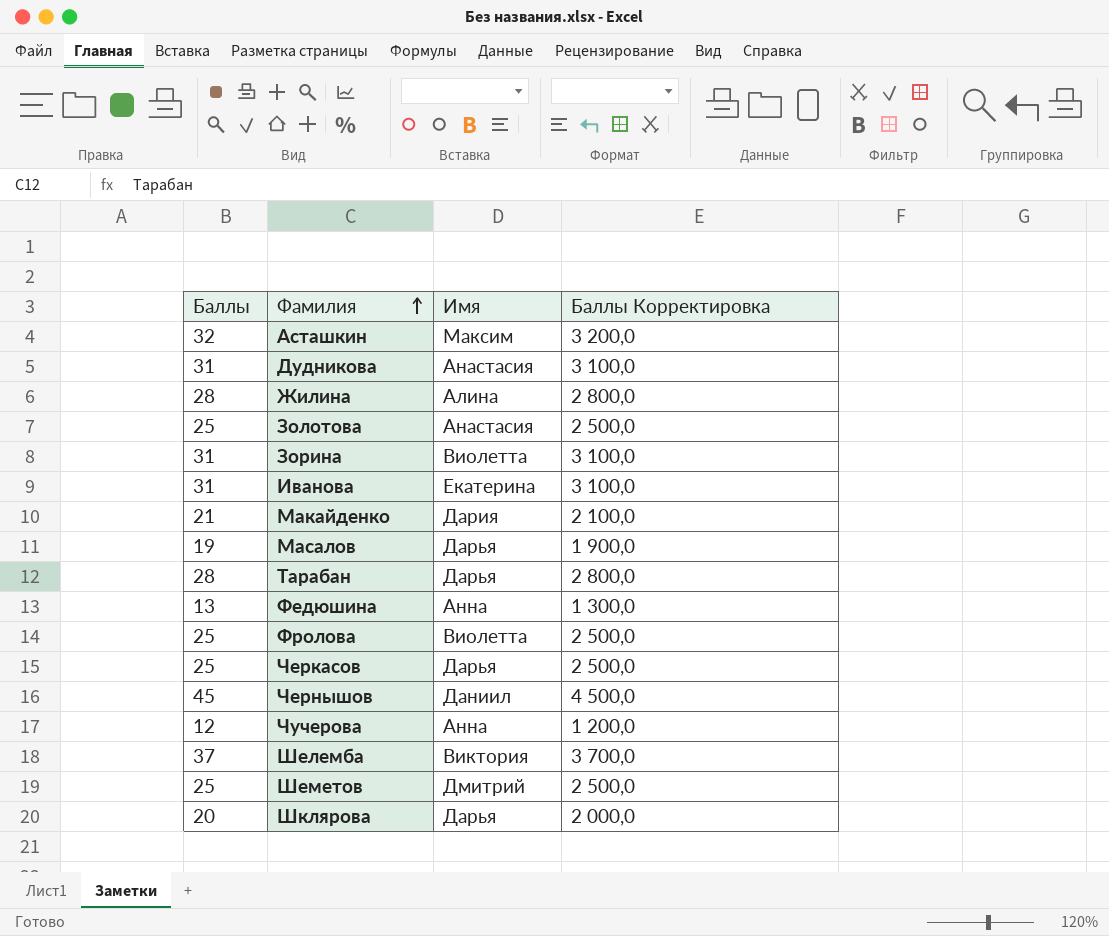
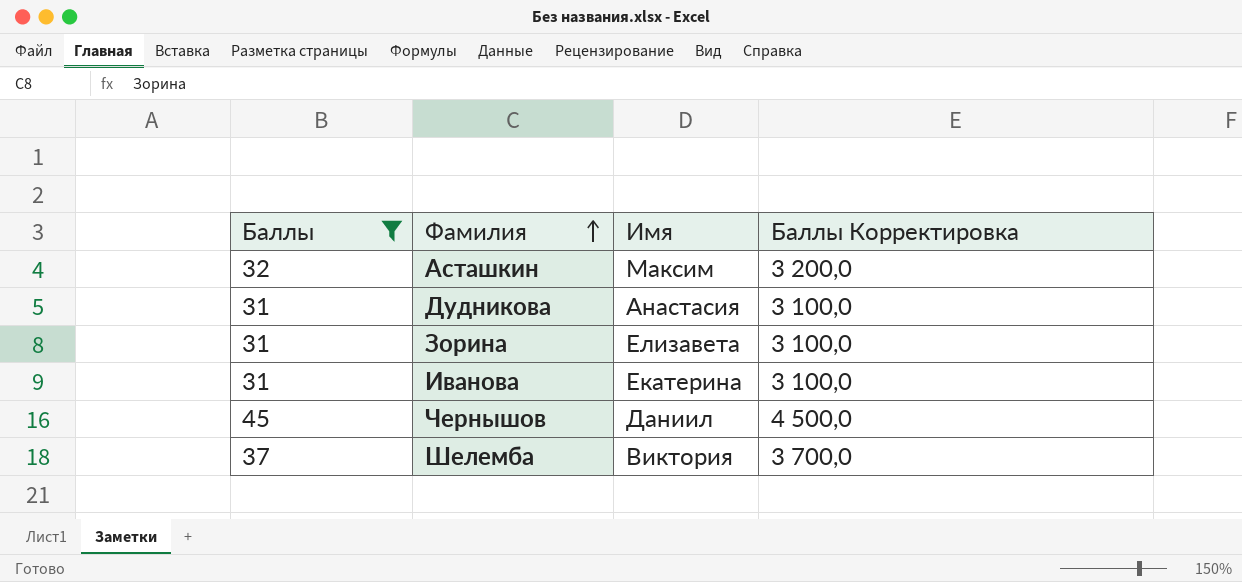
filter: none -> Баллы >= 31
Зорина | Имя: Виолетта -> Елизавета

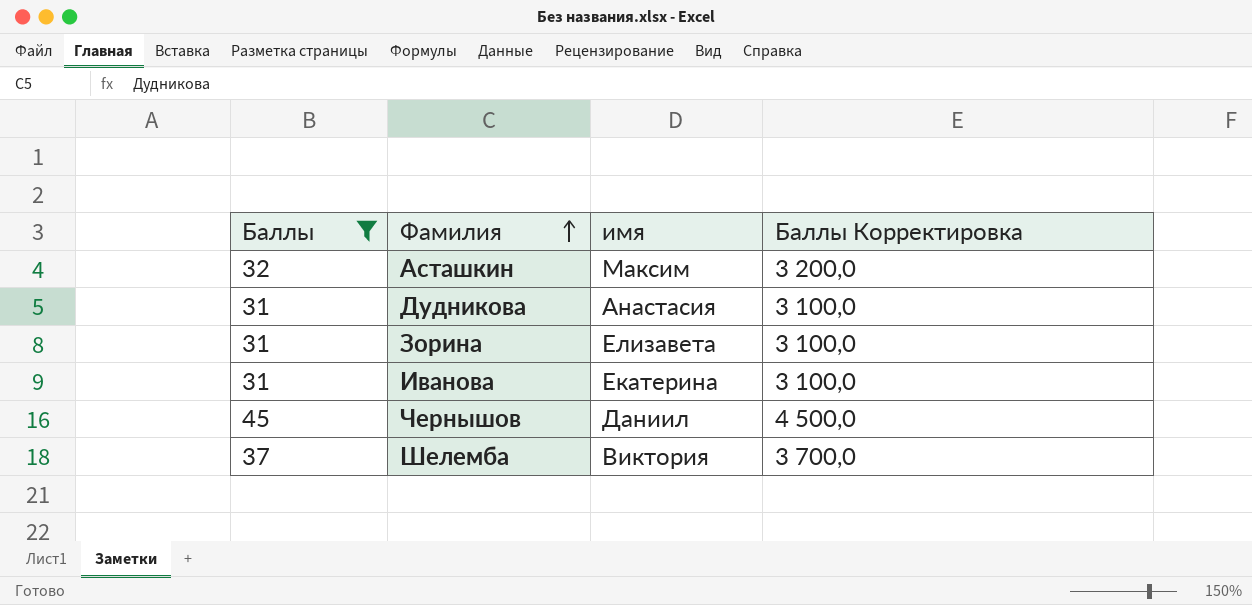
column name: Имя -> имя

